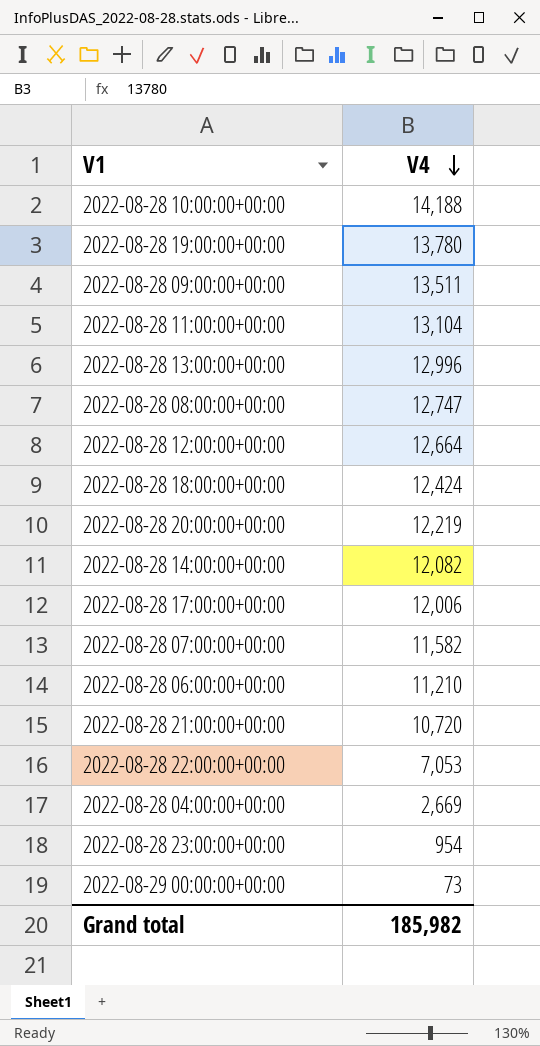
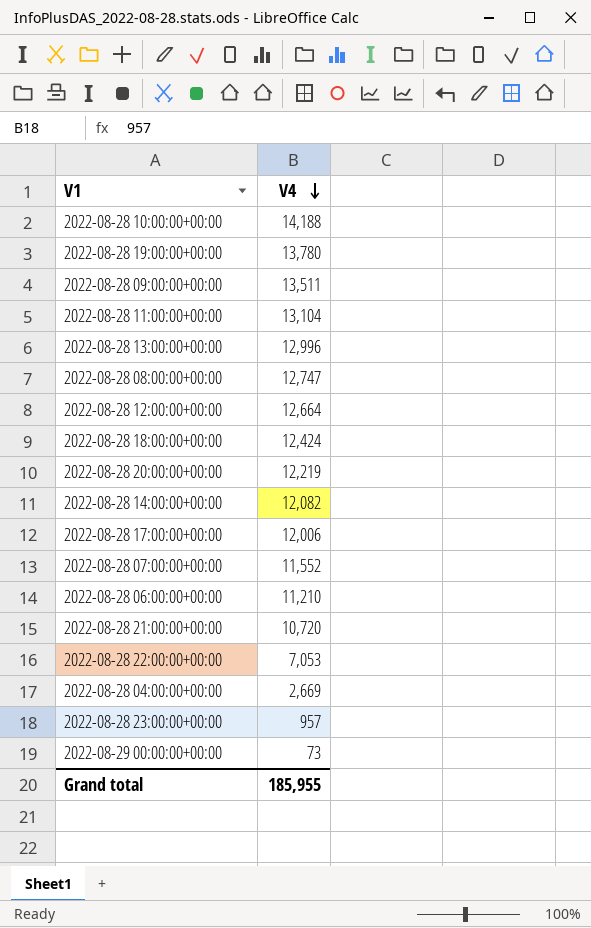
2022-08-28 07:00:00+00:00 | V4: 11,582 -> 11,552
2022-08-28 23:00:00+00:00 | V4: 954 -> 957
Grand total | V4: 185,982 -> 185,955

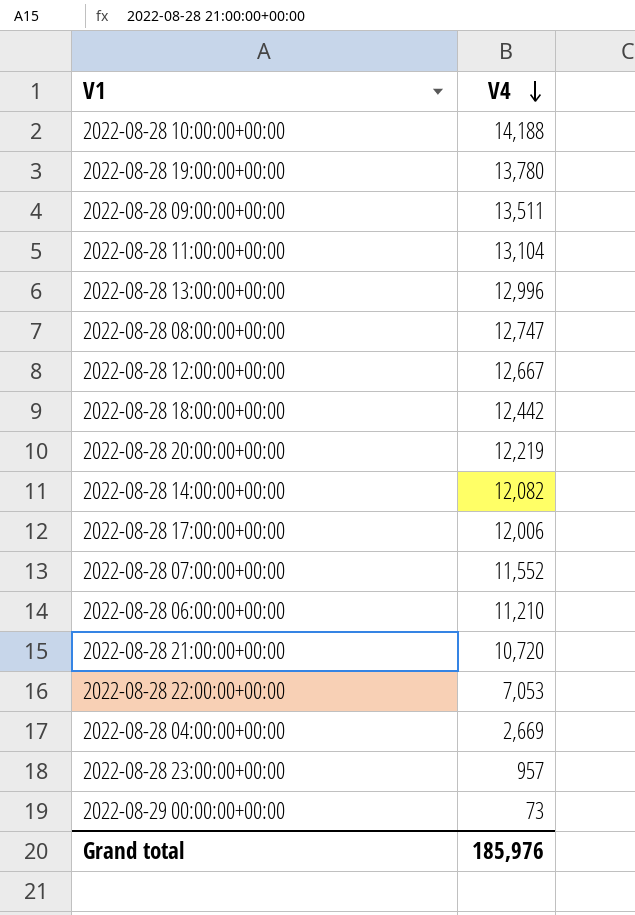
2022-08-28 12:00:00+00:00 | V4: 12,664 -> 12,667
2022-08-28 18:00:00+00:00 | V4: 12,424 -> 12,442
Grand total | V4: 185,955 -> 185,976

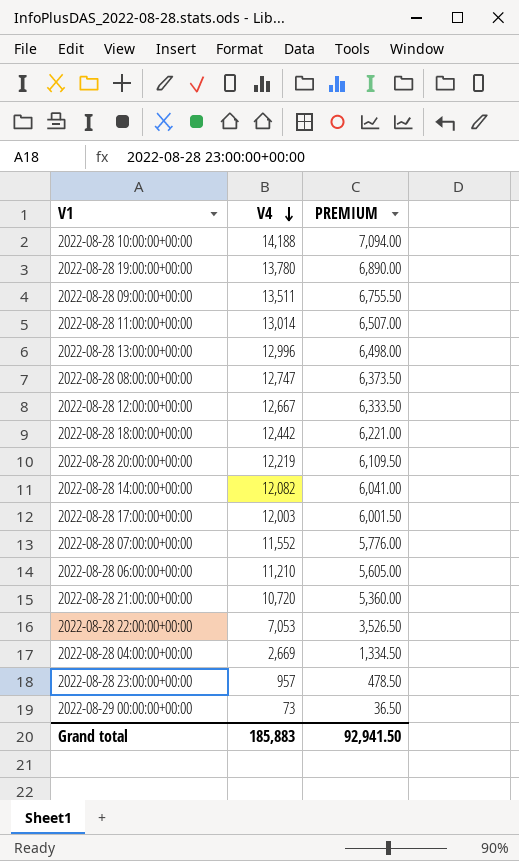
column PREMIUM | formula: none -> [V4] * 0.5
2022-08-28 11:00:00+00:00 | V4: 13,104 -> 13,014
2022-08-28 17:00:00+00:00 | V4: 12,006 -> 12,003
Grand total | V4: 185,976 -> 185,883

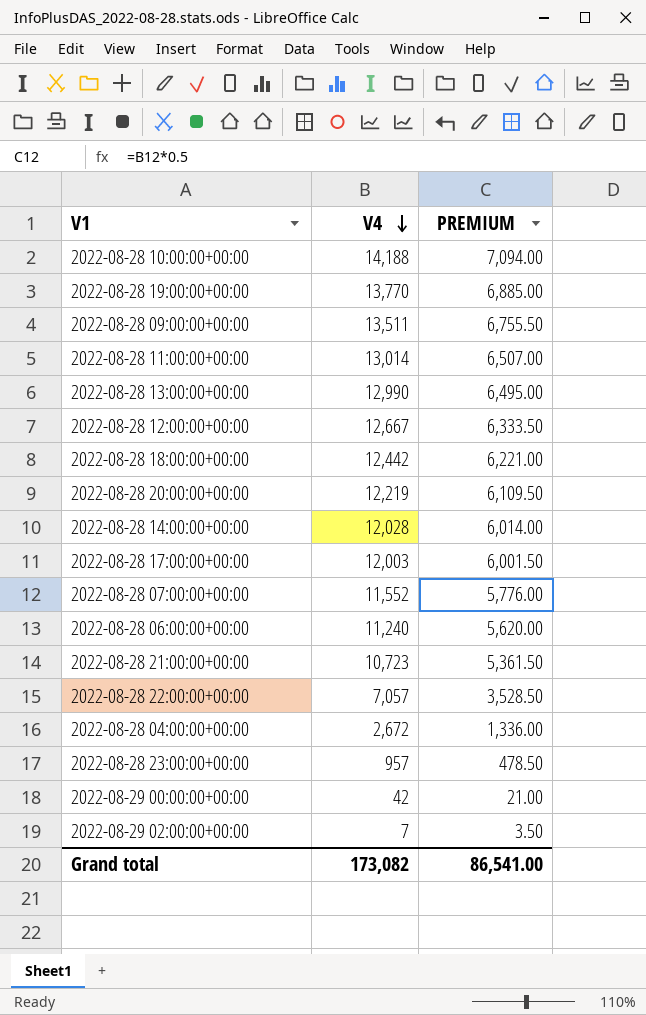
row 2022-08-28 08:00:00+00:00: 12,747 | 6,373.50 -> none
2022-08-28 19:00:00+00:00 | V4: 13,780 -> 13,770
2022-08-28 19:00:00+00:00 | PREMIUM: 6,890.00 -> 6,885.00
2022-08-28 13:00:00+00:00 | V4: 12,996 -> 12,990
2022-08-28 13:00:00+00:00 | PREMIUM: 6,498.00 -> 6,495.00
2022-08-28 14:00:00+00:00 | V4: 12,082 -> 12,028
2022-08-28 14:00:00+00:00 | PREMIUM: 6,041.00 -> 6,014.00
2022-08-28 06:00:00+00:00 | V4: 11,210 -> 11,240
2022-08-28 06:00:00+00:00 | PREMIUM: 5,605.00 -> 5,620.00
2022-08-28 21:00:00+00:00 | V4: 10,720 -> 10,723
2022-08-28 21:00:00+00:00 | PREMIUM: 5,360.00 -> 5,361.50
2022-08-28 22:00:00+00:00 | V4: 7,053 -> 7,057
2022-08-28 22:00:00+00:00 | PREMIUM: 3,526.50 -> 3,528.50
2022-08-28 04:00:00+00:00 | V4: 2,669 -> 2,672
2022-08-28 04:00:00+00:00 | PREMIUM: 1,334.50 -> 1,336.00
2022-08-29 00:00:00+00:00 | V4: 73 -> 42
2022-08-29 00:00:00+00:00 | PREMIUM: 36.50 -> 21.00
row 2022-08-29 02:00:00+00:00: none -> 7 | 3.50
Grand total | V4: 185,883 -> 173,082
Grand total | PREMIUM: 92,941.50 -> 86,541.00

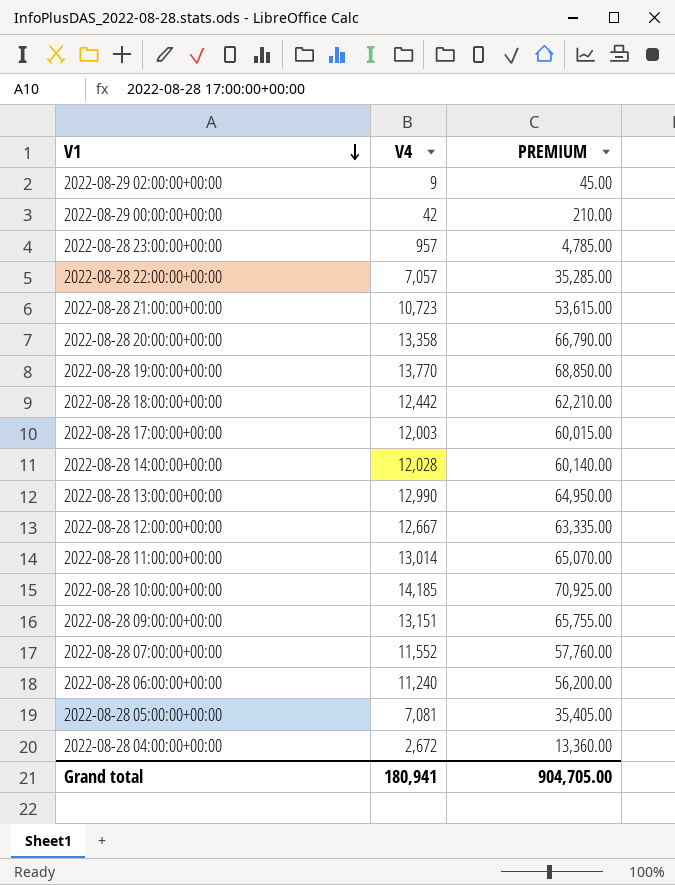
row order: V4 descending -> V1 descending
column PREMIUM | formula: [V4] * 0.5 -> [V4] * 5
2022-08-29 02:00:00+00:00 | V4: 7 -> 9
2022-08-28 20:00:00+00:00 | V4: 12,219 -> 13,358
2022-08-28 10:00:00+00:00 | V4: 14,188 -> 14,185
2022-08-28 09:00:00+00:00 | V4: 13,511 -> 13,151
row 2022-08-28 05:00:00+00:00: none -> 7,081 | 35,405.00
Grand total | V4: 173,082 -> 180,941
Grand total | PREMIUM: 86,541.00 -> 904,705.00

